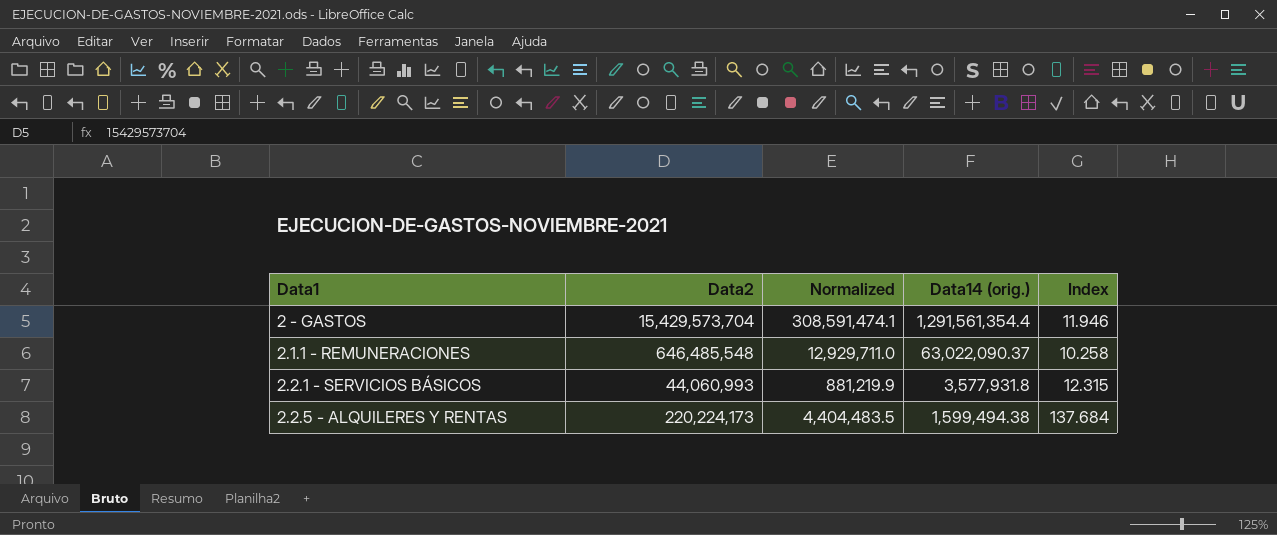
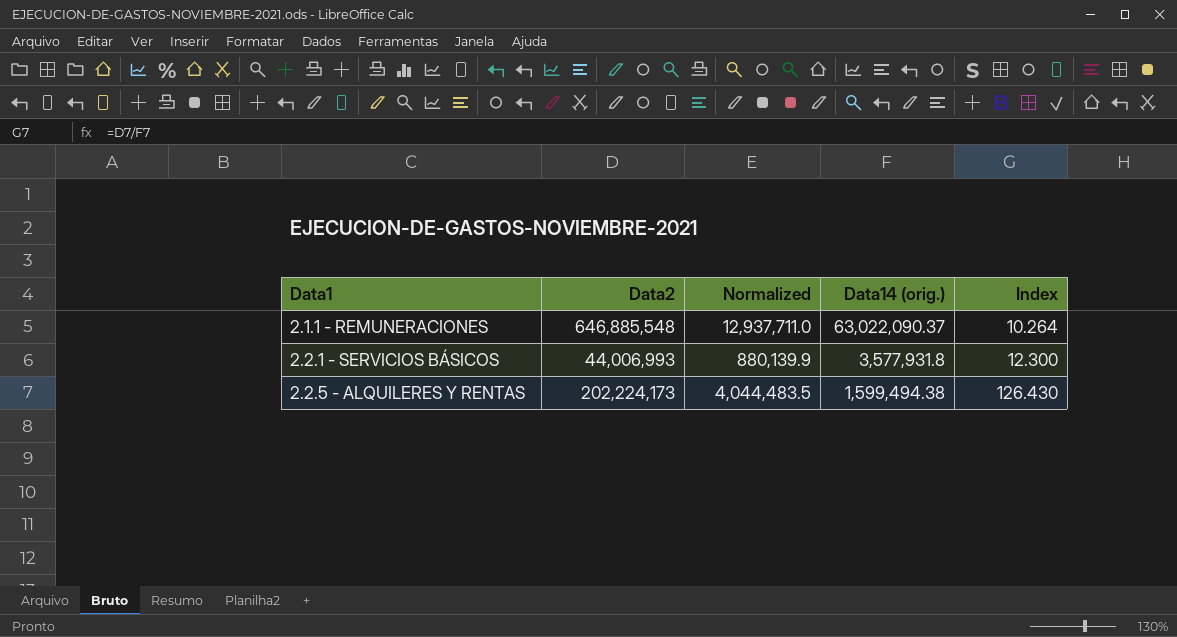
row 2 - GASTOS: 15,429,573,704 | 308,591,474.1 | 1,291,561,354.4 | 11.946 -> none
2.1.1 - REMUNERACIONES | Data2: 646,485,548 -> 646,885,548
2.1.1 - REMUNERACIONES | Normalized: 12,929,711.0 -> 12,937,711.0
2.1.1 - REMUNERACIONES | Index: 10.258 -> 10.264
2.2.1 - SERVICIOS BÁSICOS | Data2: 44,060,993 -> 44,006,993
2.2.1 - SERVICIOS BÁSICOS | Normalized: 881,219.9 -> 880,139.9
2.2.1 - SERVICIOS BÁSICOS | Index: 12.315 -> 12.300
2.2.5 - ALQUILERES Y RENTAS | Data2: 220,224,173 -> 202,224,173
2.2.5 - ALQUILERES Y RENTAS | Normalized: 4,404,483.5 -> 4,044,483.5
2.2.5 - ALQUILERES Y RENTAS | Index: 137.684 -> 126.430

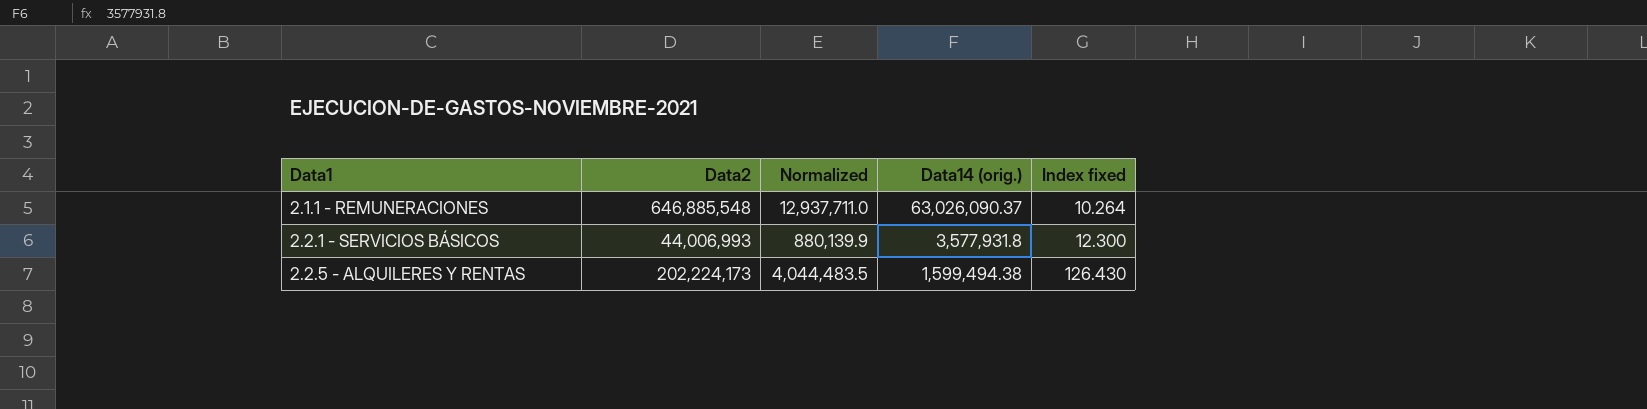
column name: Index -> Index fixed
2.1.1 - REMUNERACIONES | Data14 (orig.): 63,022,090.37 -> 63,026,090.37

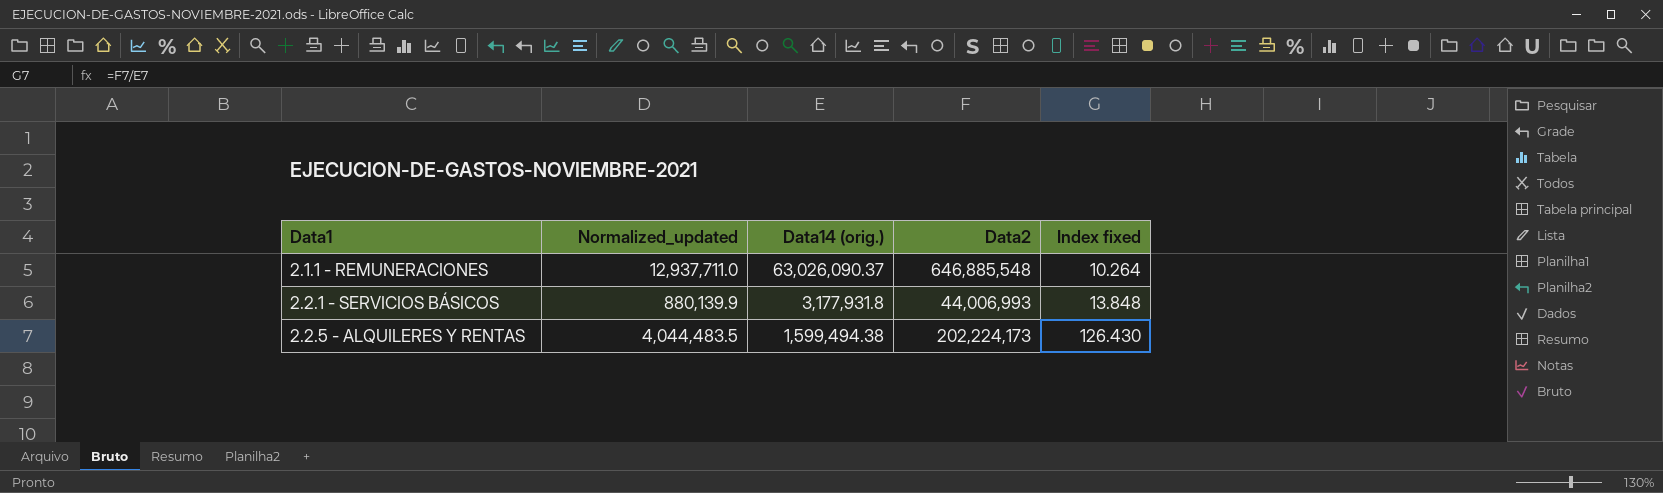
column name: Normalized -> Normalized_updated
column Data2 | position: 2 -> 4
2.2.1 - SERVICIOS BÁSICOS | Data14 (orig.): 3,577,931.8 -> 3,177,931.8
2.2.1 - SERVICIOS BÁSICOS | Index fixed: 12.300 -> 13.848

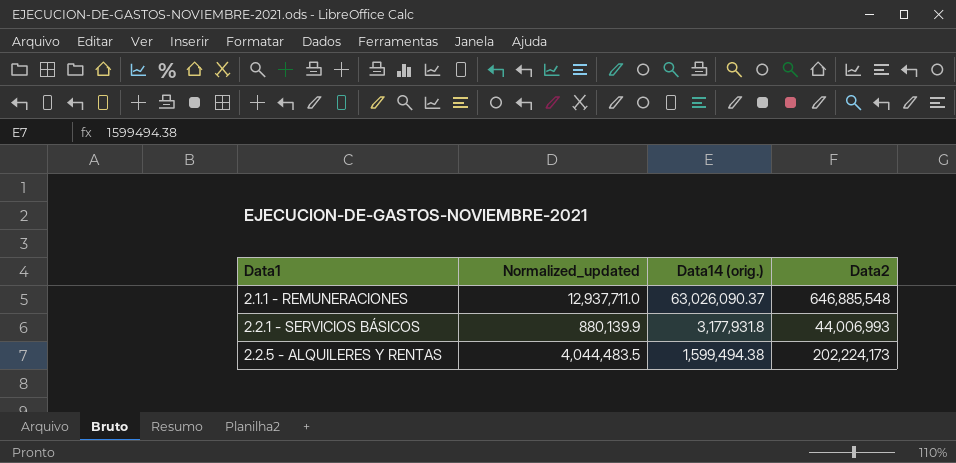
column Index fixed | formula: [Data2] / [Data14 (orig.)] -> none

